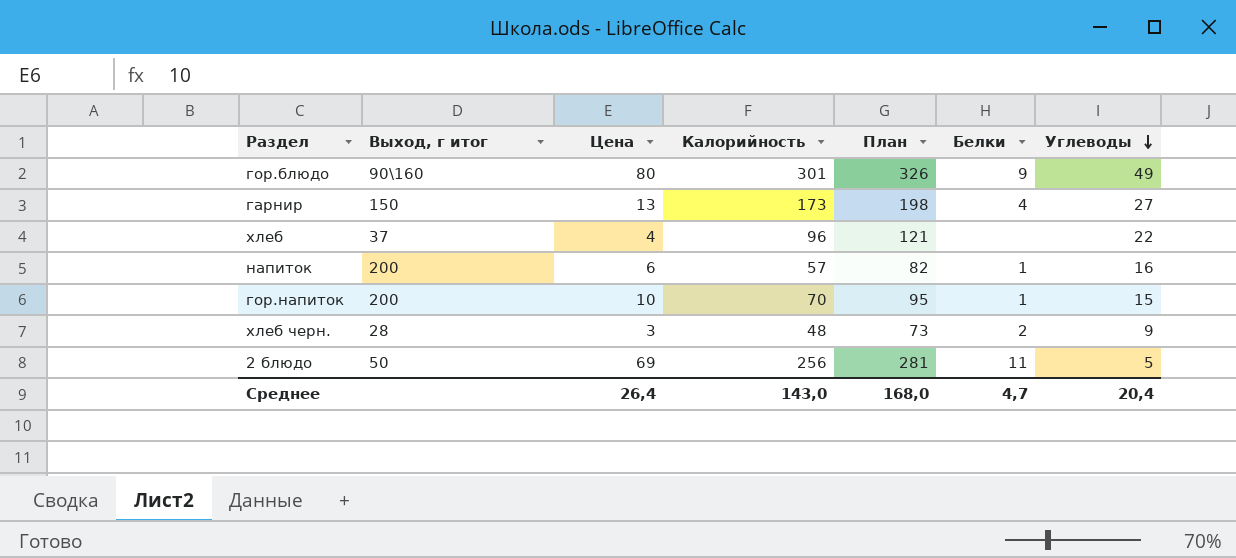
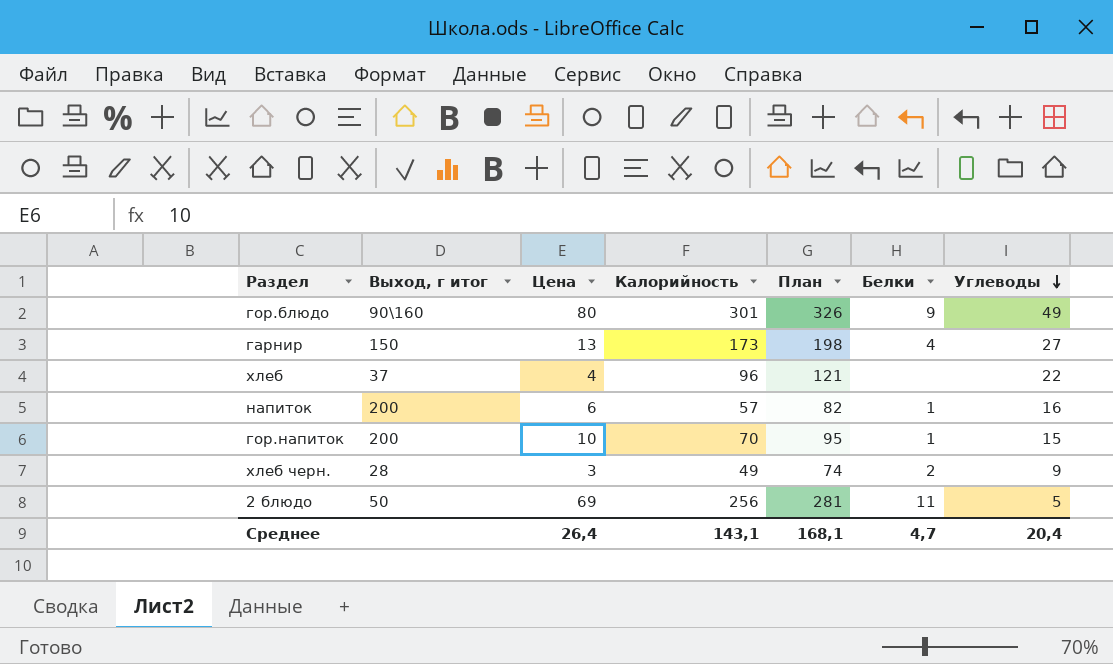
хлеб черн. | Калорийность: 48 -> 49
хлеб черн. | План: 73 -> 74
Среднее | Калорийность: 143,0 -> 143,1
Среднее | План: 168,0 -> 168,1

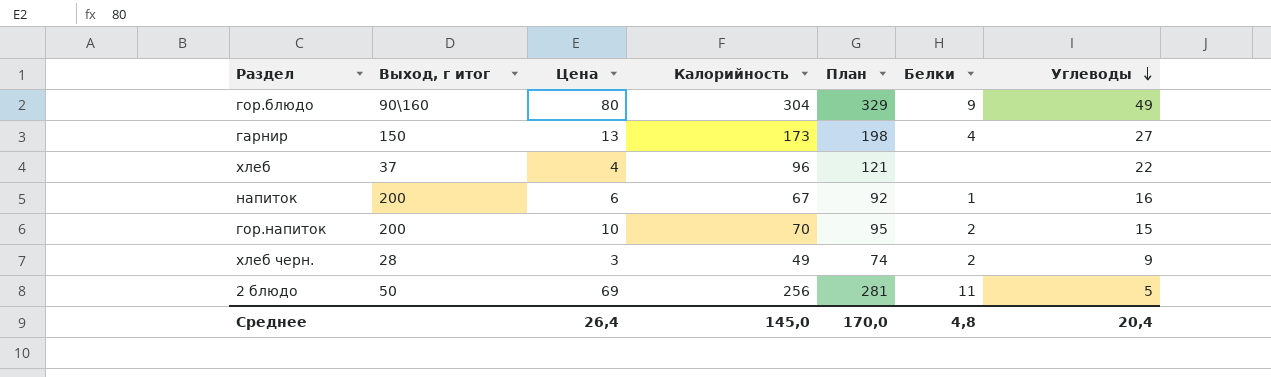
гор.блюдо | Калорийность: 301 -> 304
гор.блюдо | План: 326 -> 329
напиток | Калорийность: 57 -> 67
напиток | План: 82 -> 92
гор.напиток | Белки: 1 -> 2
Среднее | Калорийность: 143,1 -> 145,0
Среднее | План: 168,1 -> 170,0
Среднее | Белки: 4,7 -> 4,8

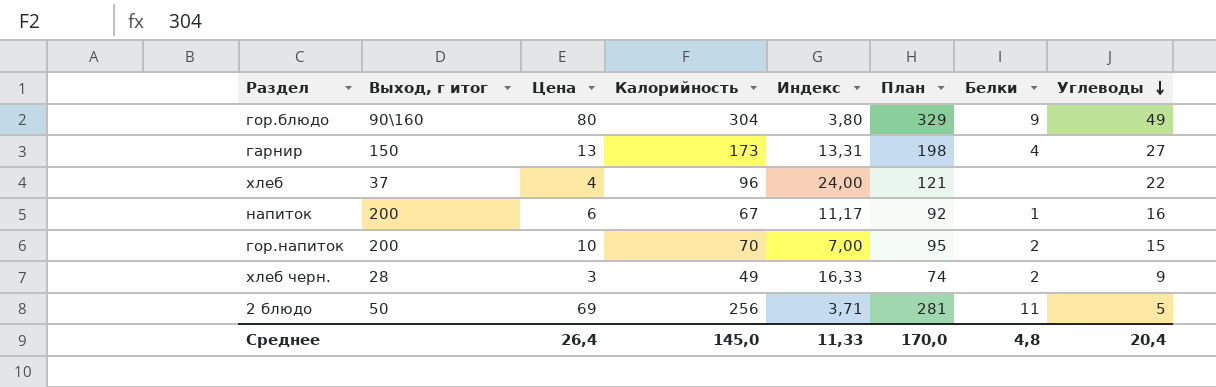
column Индекс | formula: none -> [Калорийность] / [Цена]

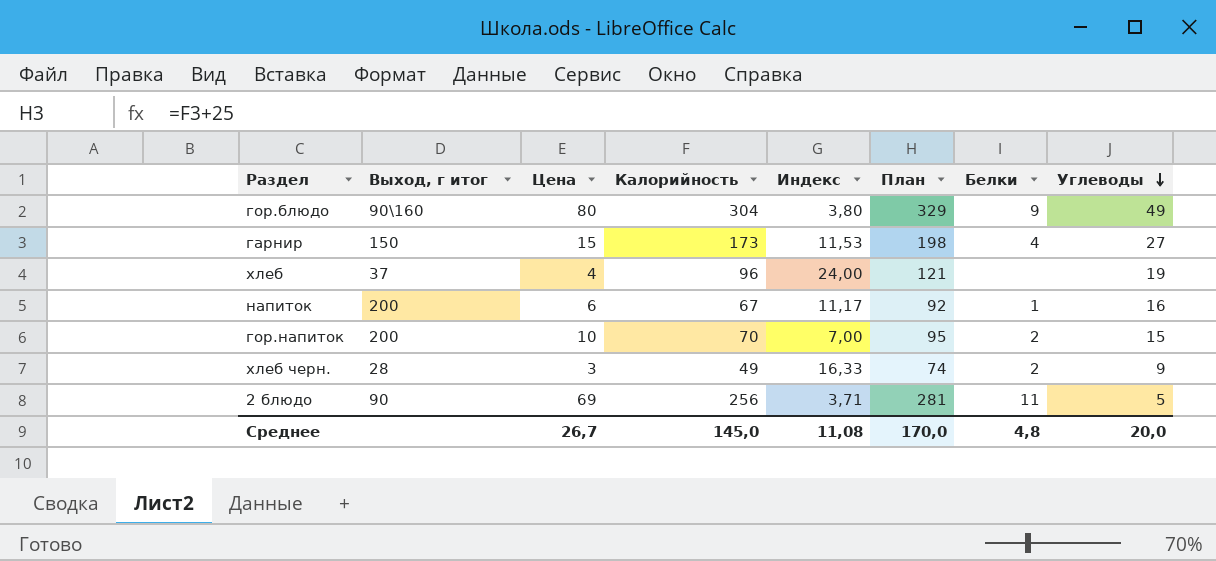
гарнир | Цена: 13 -> 15
гарнир | Индекс: 13,31 -> 11,53
хлеб | Углеводы: 22 -> 19
2 блюдо | Выход, г итог: 50 -> 90
Среднее | Цена: 26,4 -> 26,7
Среднее | Индекс: 11,33 -> 11,08
Среднее | Углеводы: 20,4 -> 20,0

